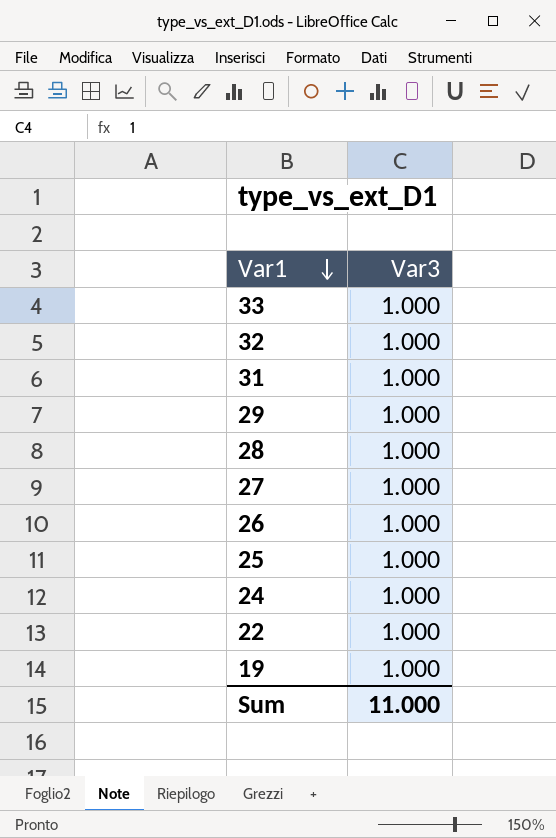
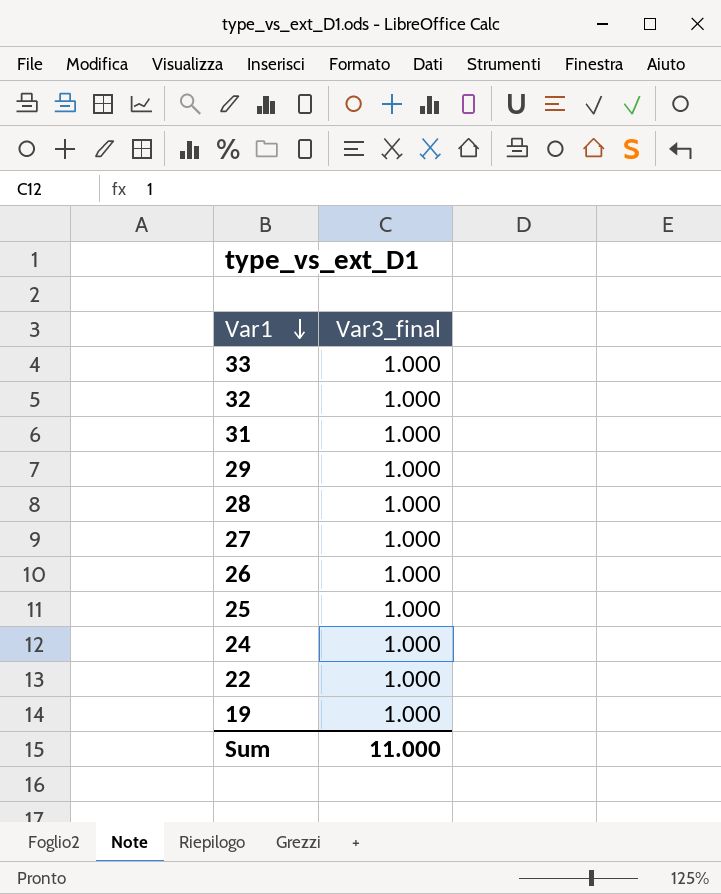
column name: Var3 -> Var3_final

